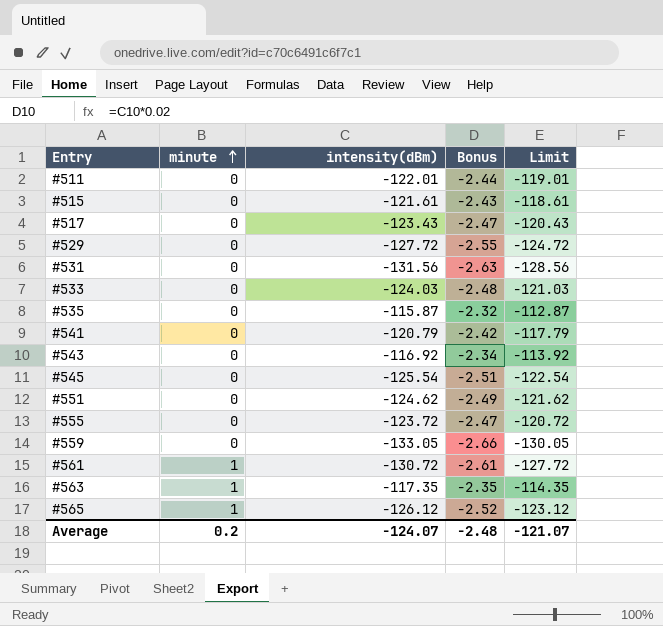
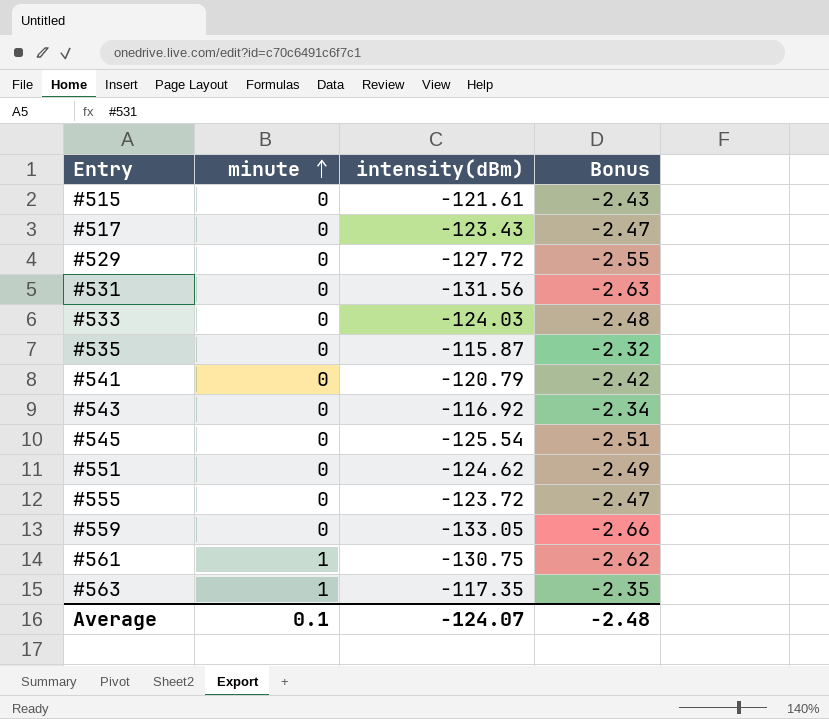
column Limit | formula: [intensity(dBm)] + 3 -> none
row #511: 0 | -122.01 | -2.44 | -119.01 -> none
row #565: 1 | -126.12 | -2.52 | -123.12 -> none
#561 | intensity(dBm): -130.72 -> -130.75
#561 | Bonus: -2.61 -> -2.62
Average | minute: 0.2 -> 0.1

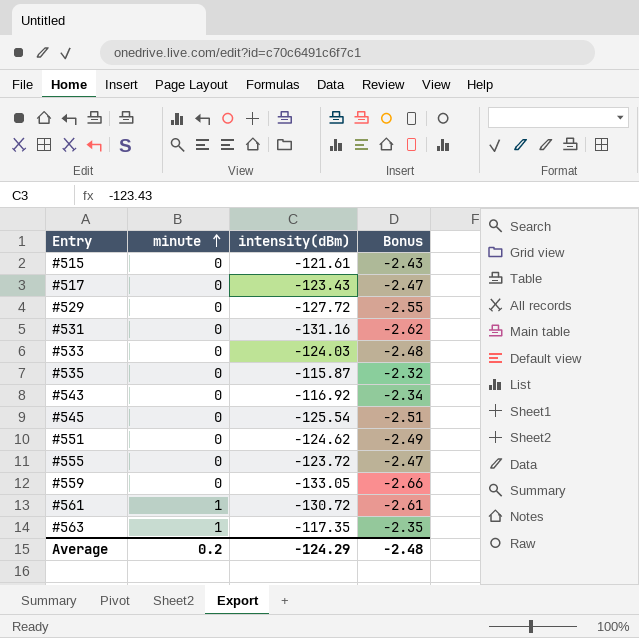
row #541: 0 | -120.79 | -2.42 -> none
#531 | intensity(dBm): -131.56 -> -131.16
#531 | Bonus: -2.63 -> -2.62
#561 | intensity(dBm): -130.75 -> -130.72
#561 | Bonus: -2.62 -> -2.61
Average | minute: 0.1 -> 0.2
Average | intensity(dBm): -124.07 -> -124.29

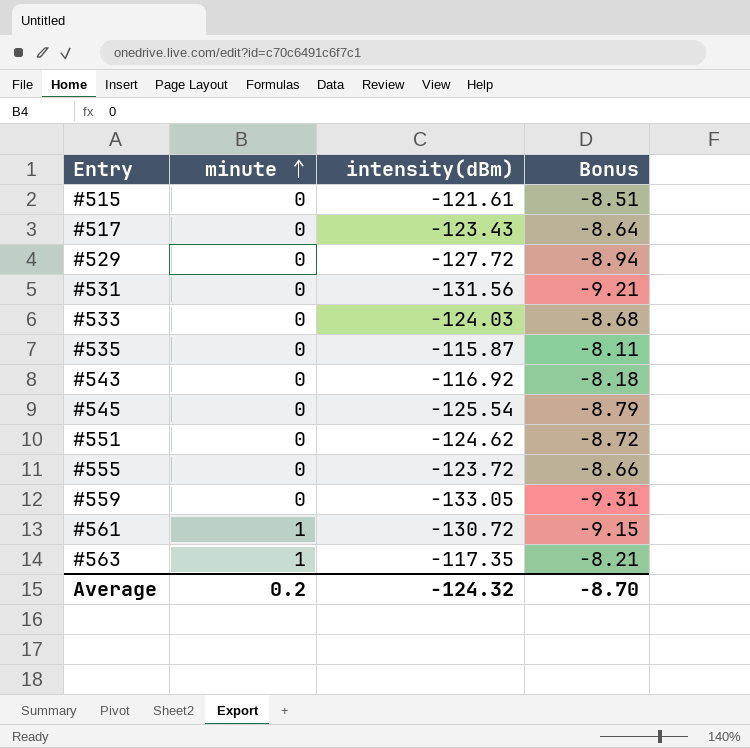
column Bonus | formula: [intensity(dBm)] * 0.02 -> [intensity(dBm)] * 0.07
#531 | intensity(dBm): -131.16 -> -131.56
Average | intensity(dBm): -124.29 -> -124.32
Average | Bonus: -2.48 -> -8.70

